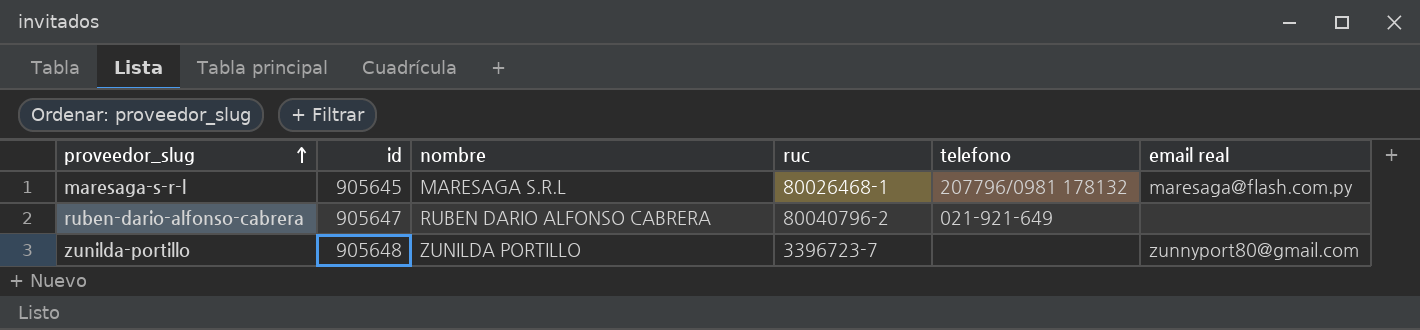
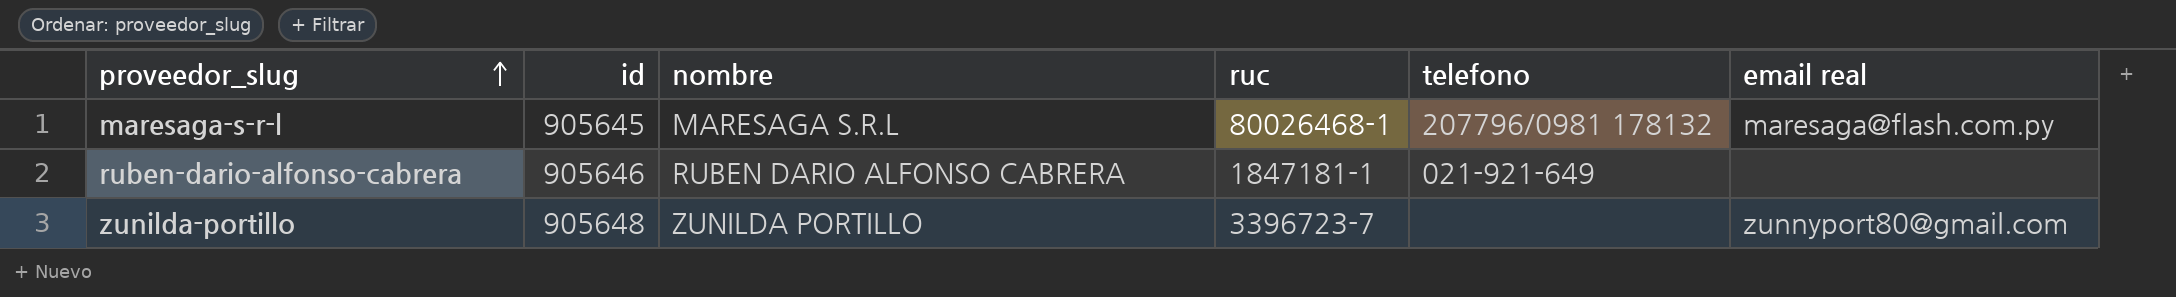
ruben-dario-alfonso-cabrera | id: 905647 -> 905646
ruben-dario-alfonso-cabrera | ruc: 80040796-2 -> 1847181-1

